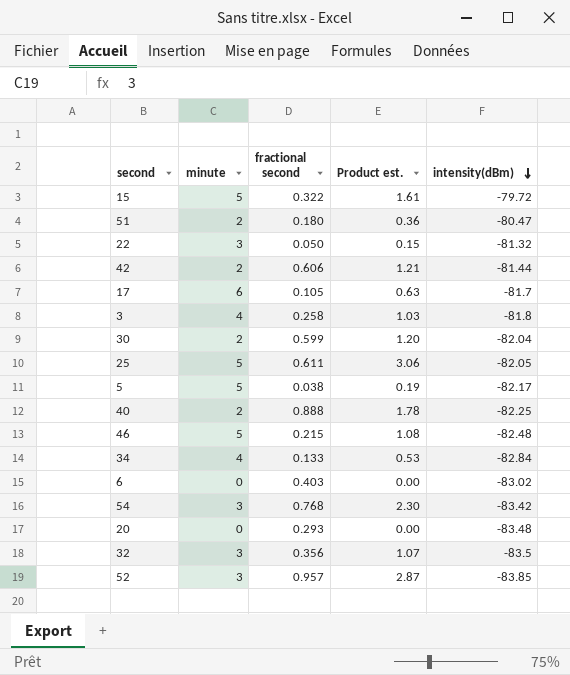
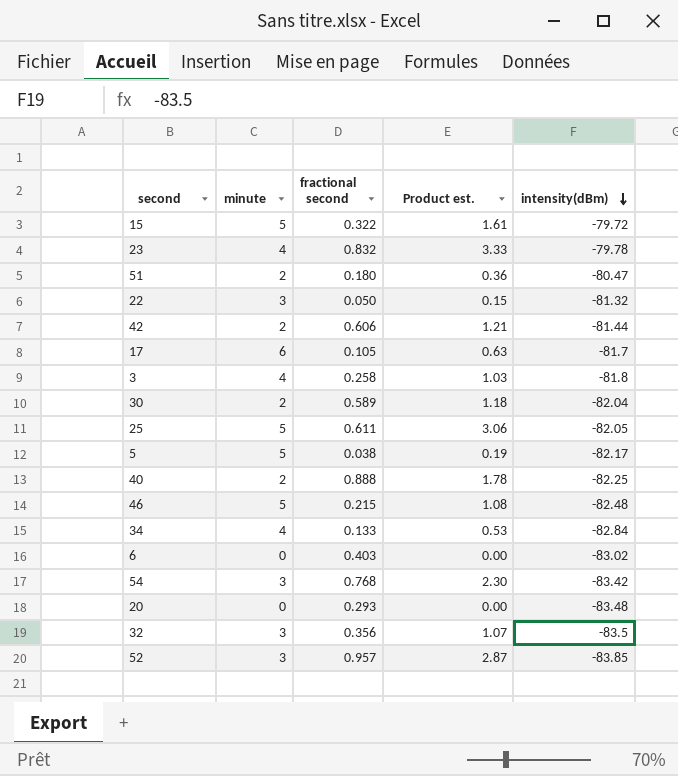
row 23: none -> 4 | 0.832 | 3.33 | -79.78
30 | fractional second: 0.599 -> 0.589
30 | Product est.: 1.20 -> 1.18

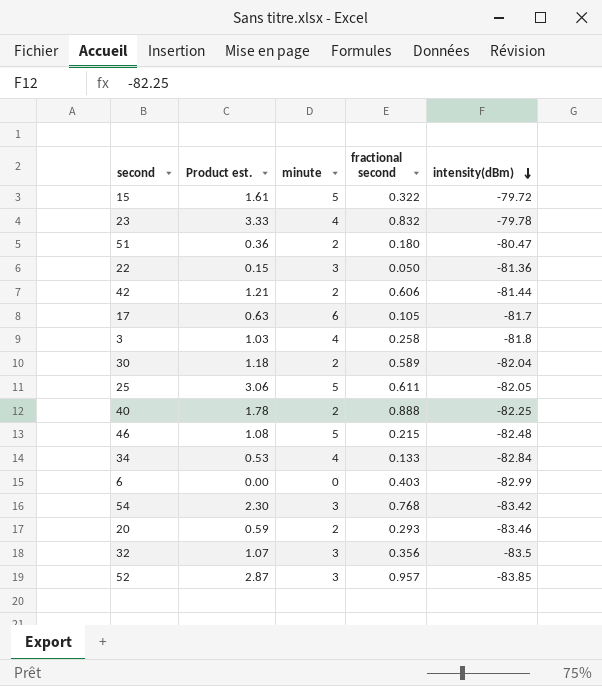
column Product est. | position: 4 -> 2
row 5: 5 | 0.038 | 0.19 | -82.17 -> none
22 | intensity(dBm): -81.32 -> -81.36
6 | intensity(dBm): -83.02 -> -82.99
20 | Product est.: 0.00 -> 0.59
20 | minute: 0 -> 2
20 | intensity(dBm): -83.48 -> -83.46

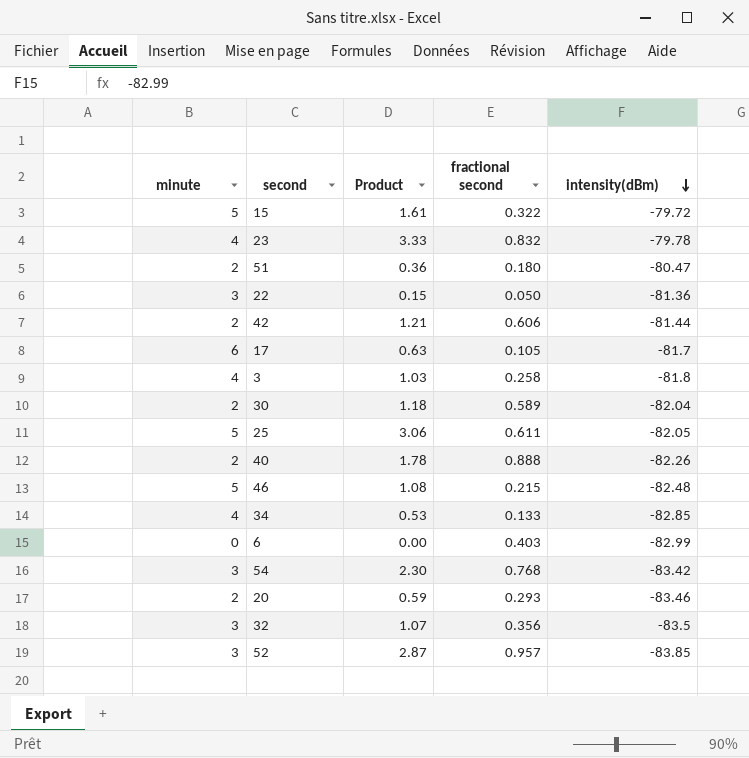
column minute | position: 3 -> 1
column name: Product est. -> Product
40 | intensity(dBm): -82.25 -> -82.26
34 | intensity(dBm): -82.84 -> -82.85

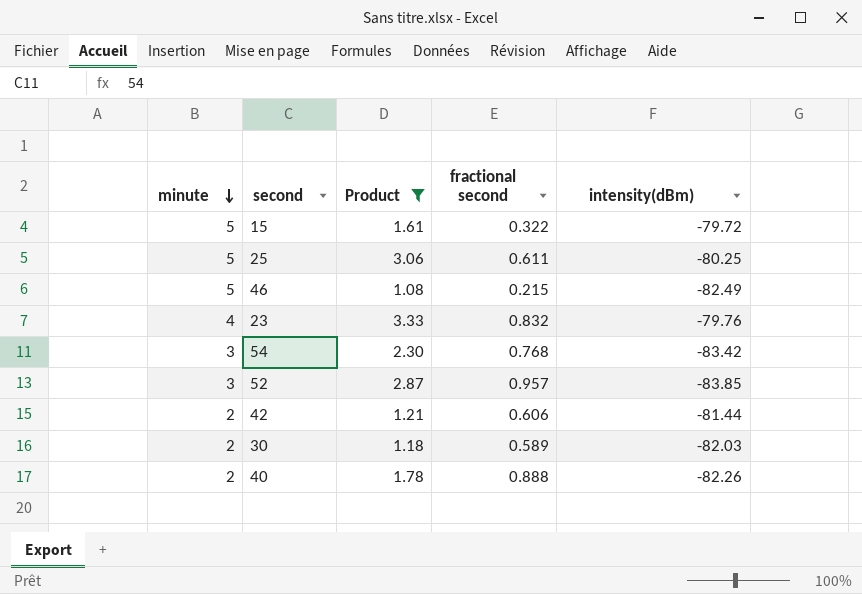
filter: none -> Product >= 1.08
row order: intensity(dBm) descending -> minute descending
25 | intensity(dBm): -82.05 -> -80.25
46 | intensity(dBm): -82.48 -> -82.49
23 | intensity(dBm): -79.78 -> -79.76
30 | intensity(dBm): -82.04 -> -82.03

